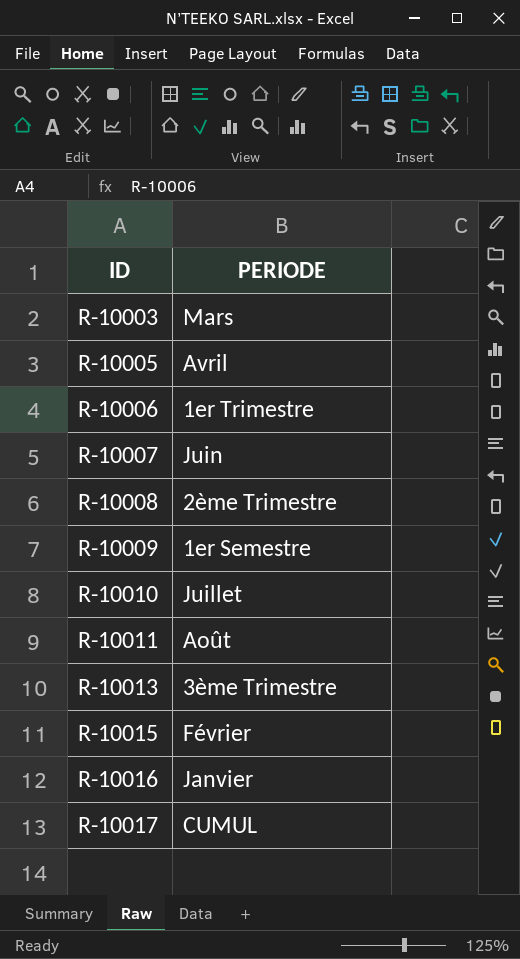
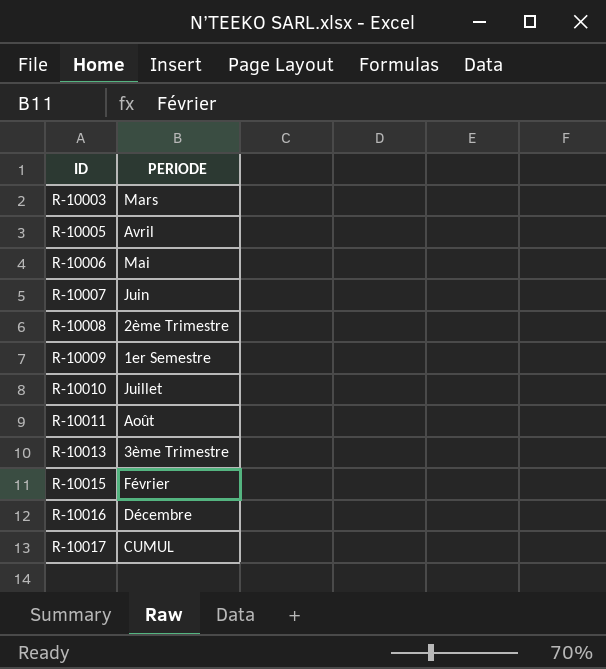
R-10006 | PERIODE: 1er Trimestre -> Mai
R-10016 | PERIODE: Janvier -> Décembre

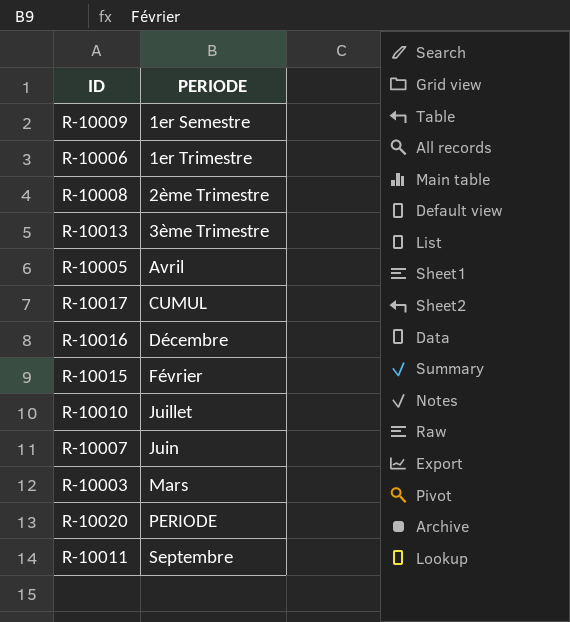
row order: ID ascending -> PERIODE ascending
R-10006 | PERIODE: Mai -> 1er Trimestre
row R-10020: none -> PERIODE
R-10011 | PERIODE: Août -> Septembre

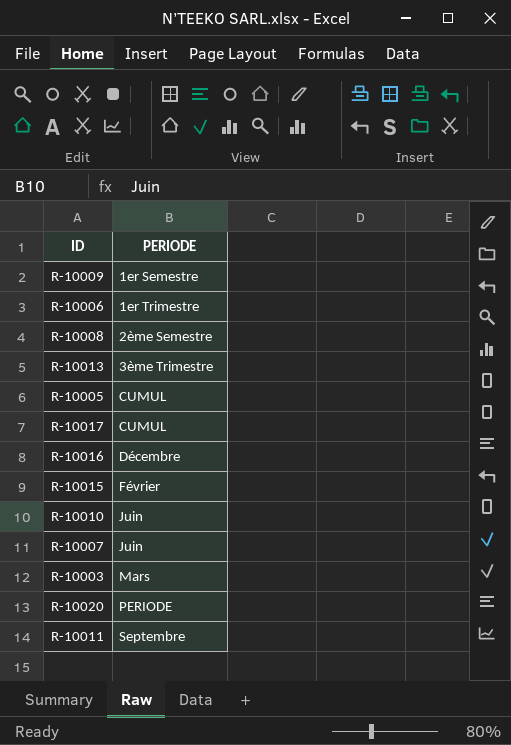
R-10008 | PERIODE: 2ème Trimestre -> 2ème Semestre
R-10005 | PERIODE: Avril -> CUMUL
R-10010 | PERIODE: Juillet -> Juin

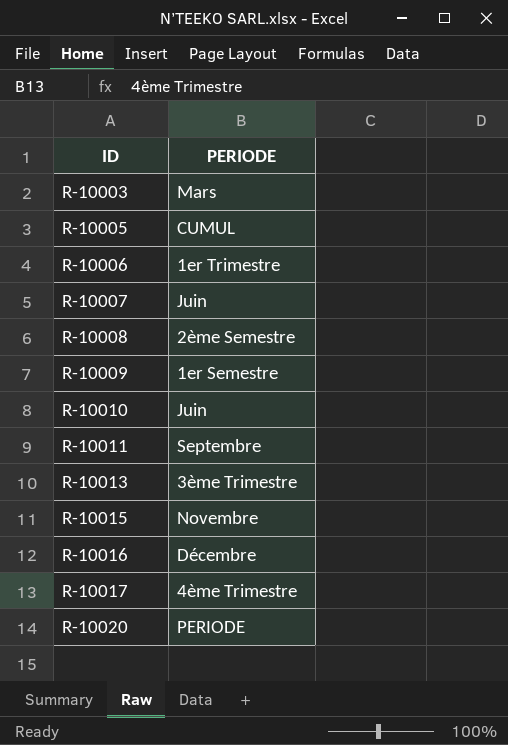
row order: PERIODE ascending -> ID ascending
R-10015 | PERIODE: Février -> Novembre
R-10017 | PERIODE: CUMUL -> 4ème Trimestre

